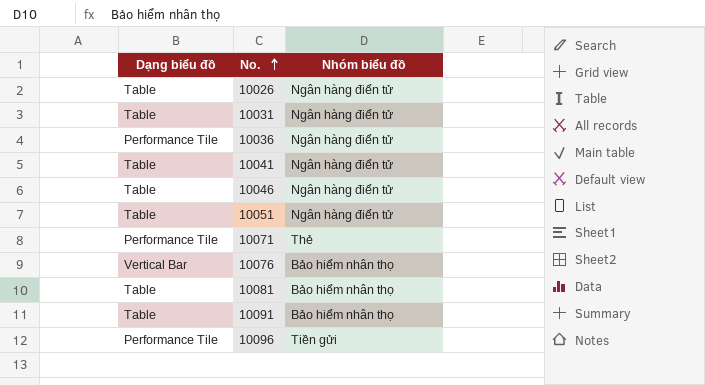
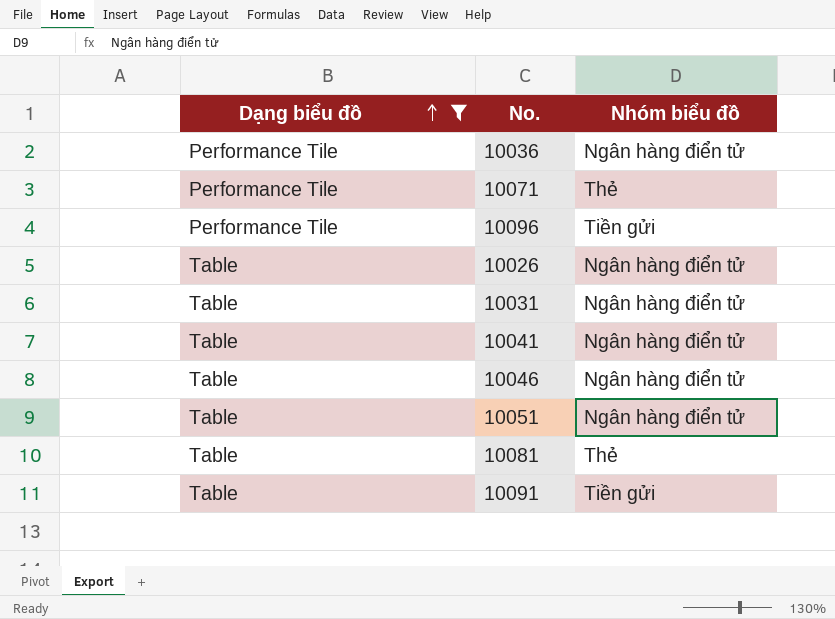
filter: none -> Dạng biểu đồ != Vertical Bar
row order: No. ascending -> Dạng biểu đồ ascending
10081 | Nhóm biểu đồ: Bảo hiểm nhân thọ -> Thẻ
10091 | Nhóm biểu đồ: Bảo hiểm nhân thọ -> Tiền gửi

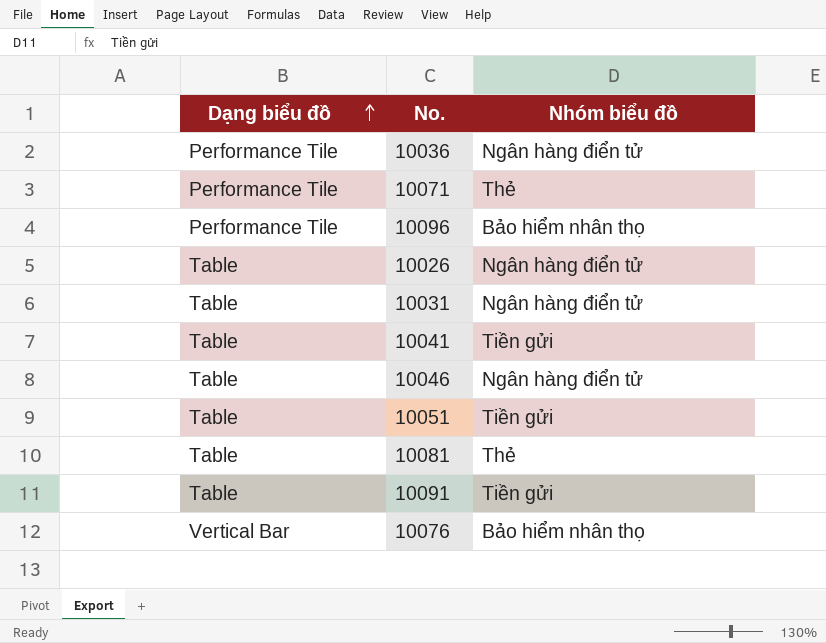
filter: Dạng biểu đồ != Vertical Bar -> none
10096 | Nhóm biểu đồ: Tiền gửi -> Bảo hiểm nhân thọ
10041 | Nhóm biểu đồ: Ngân hàng điển tử -> Tiền gửi
10051 | Nhóm biểu đồ: Ngân hàng điển tử -> Tiền gửi

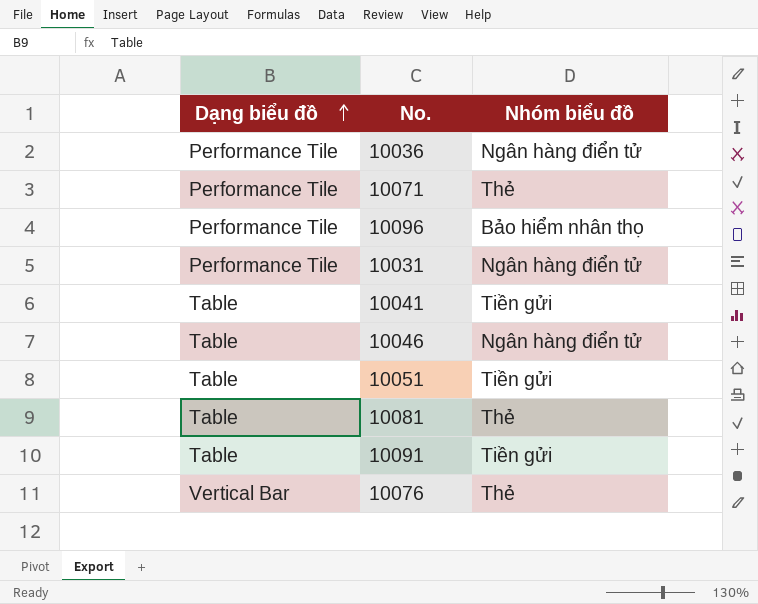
row 10026: Table | Ngân hàng điển tử -> none
10031 | Dạng biểu đồ: Table -> Performance Tile
10076 | Nhóm biểu đồ: Bảo hiểm nhân thọ -> Thẻ

